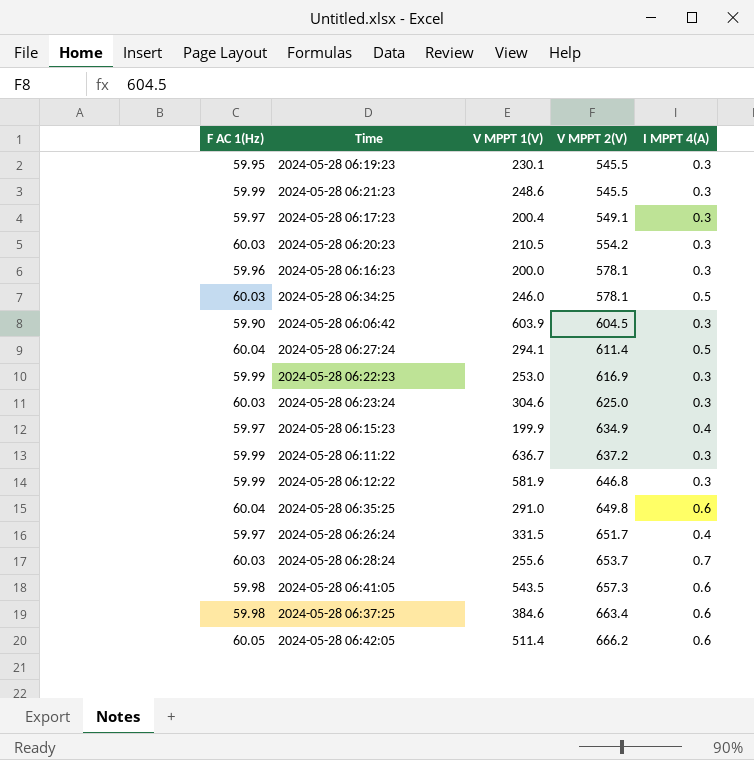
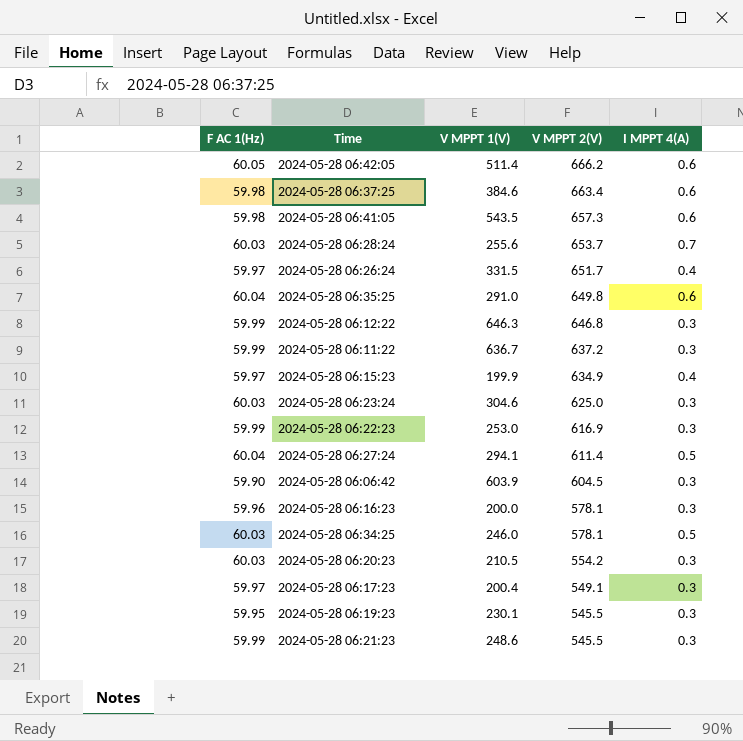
row order: V MPPT 2(V) ascending -> V MPPT 2(V) descending
2024-05-28 06:12:22 | V MPPT 1(V): 581.9 -> 646.3

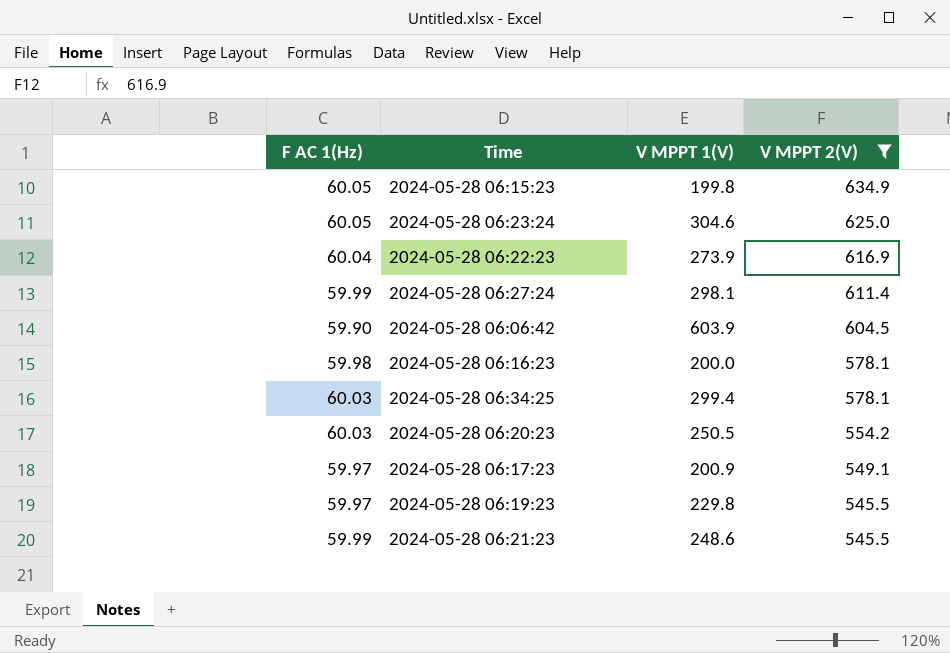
filter: none -> V MPPT 2(V) <= 634.9
column I MPPT 4(A) | position: 5 -> none
2024-05-28 06:15:23 | F AC 1(Hz): 59.97 -> 60.05
2024-05-28 06:15:23 | V MPPT 1(V): 199.9 -> 199.8
2024-05-28 06:23:24 | F AC 1(Hz): 60.03 -> 60.05
2024-05-28 06:22:23 | F AC 1(Hz): 59.99 -> 60.04
2024-05-28 06:22:23 | V MPPT 1(V): 253.0 -> 273.9
2024-05-28 06:27:24 | F AC 1(Hz): 60.04 -> 59.99
2024-05-28 06:27:24 | V MPPT 1(V): 294.1 -> 298.1
2024-05-28 06:16:23 | F AC 1(Hz): 59.96 -> 59.98
2024-05-28 06:34:25 | V MPPT 1(V): 246.0 -> 299.4
2024-05-28 06:20:23 | V MPPT 1(V): 210.5 -> 250.5
2024-05-28 06:17:23 | V MPPT 1(V): 200.4 -> 200.9
2024-05-28 06:19:23 | F AC 1(Hz): 59.95 -> 59.97
2024-05-28 06:19:23 | V MPPT 1(V): 230.1 -> 229.8

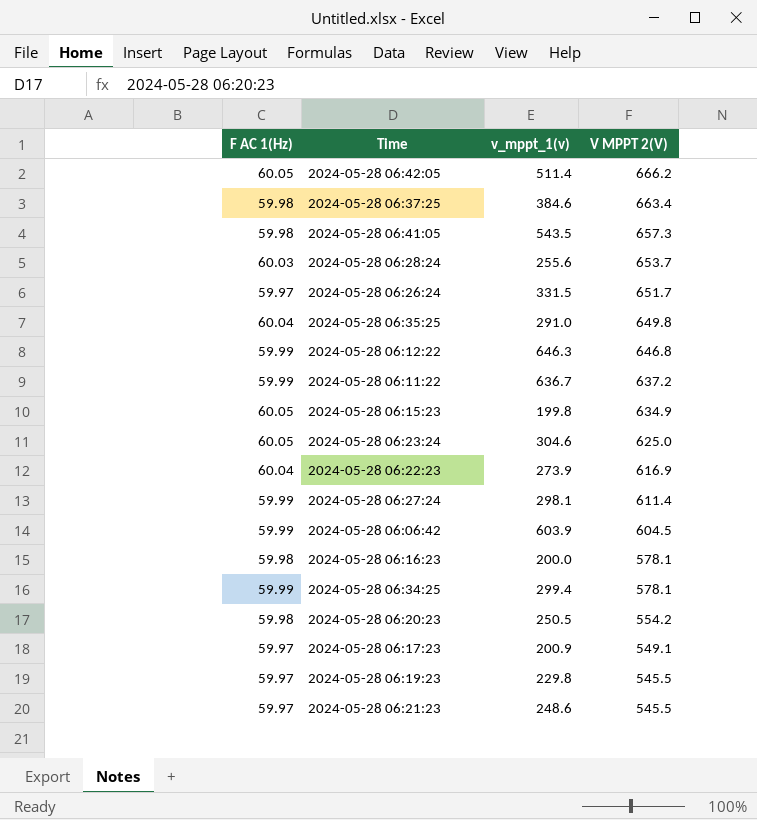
filter: V MPPT 2(V) <= 634.9 -> none
column name: V MPPT 1(V) -> v_mppt_1(v)
2024-05-28 06:06:42 | F AC 1(Hz): 59.90 -> 59.99
2024-05-28 06:34:25 | F AC 1(Hz): 60.03 -> 59.99
2024-05-28 06:20:23 | F AC 1(Hz): 60.03 -> 59.98
2024-05-28 06:21:23 | F AC 1(Hz): 59.99 -> 59.97

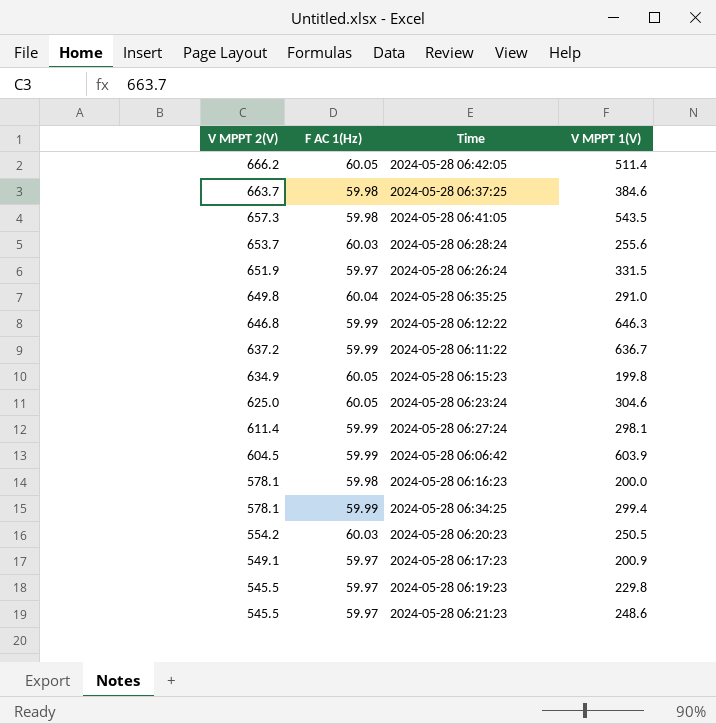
column V MPPT 2(V) | position: 4 -> 1
column name: v_mppt_1(v) -> V MPPT 1(V)
row 2024-05-28 06:22:23: 60.04 | 273.9 | 616.9 -> none
2024-05-28 06:37:25 | V MPPT 2(V): 663.4 -> 663.7
2024-05-28 06:26:24 | V MPPT 2(V): 651.7 -> 651.9
2024-05-28 06:20:23 | F AC 1(Hz): 59.98 -> 60.03

